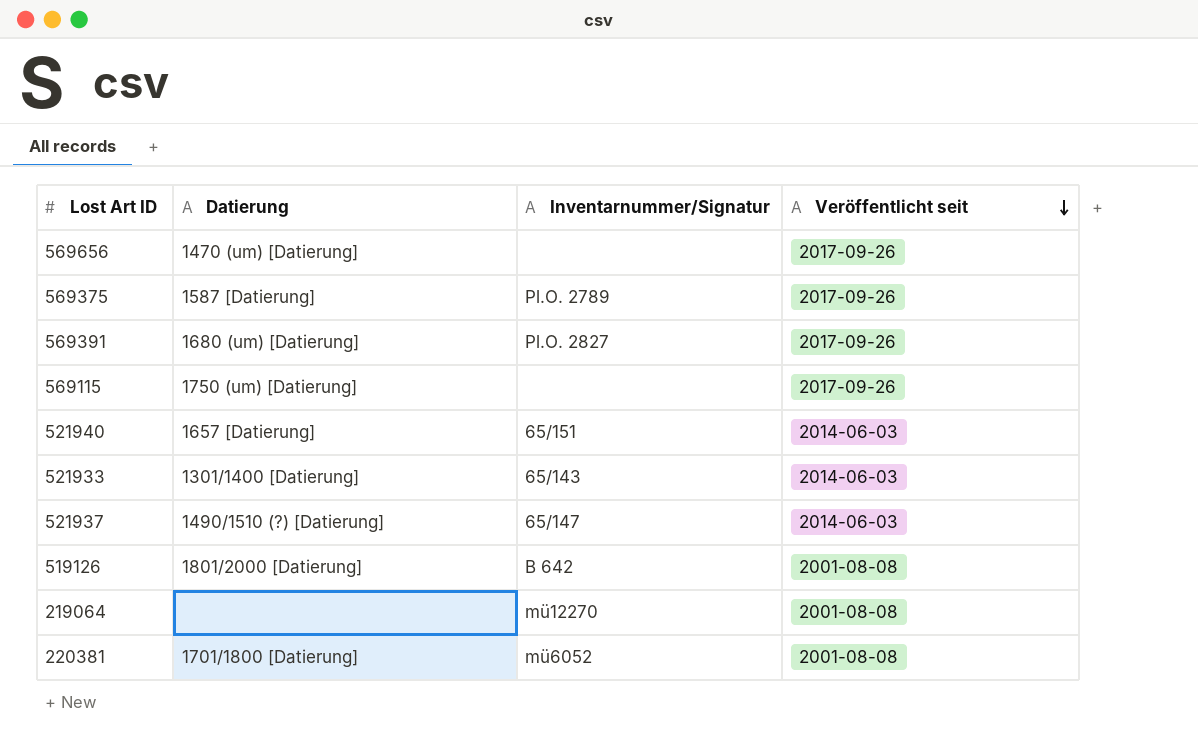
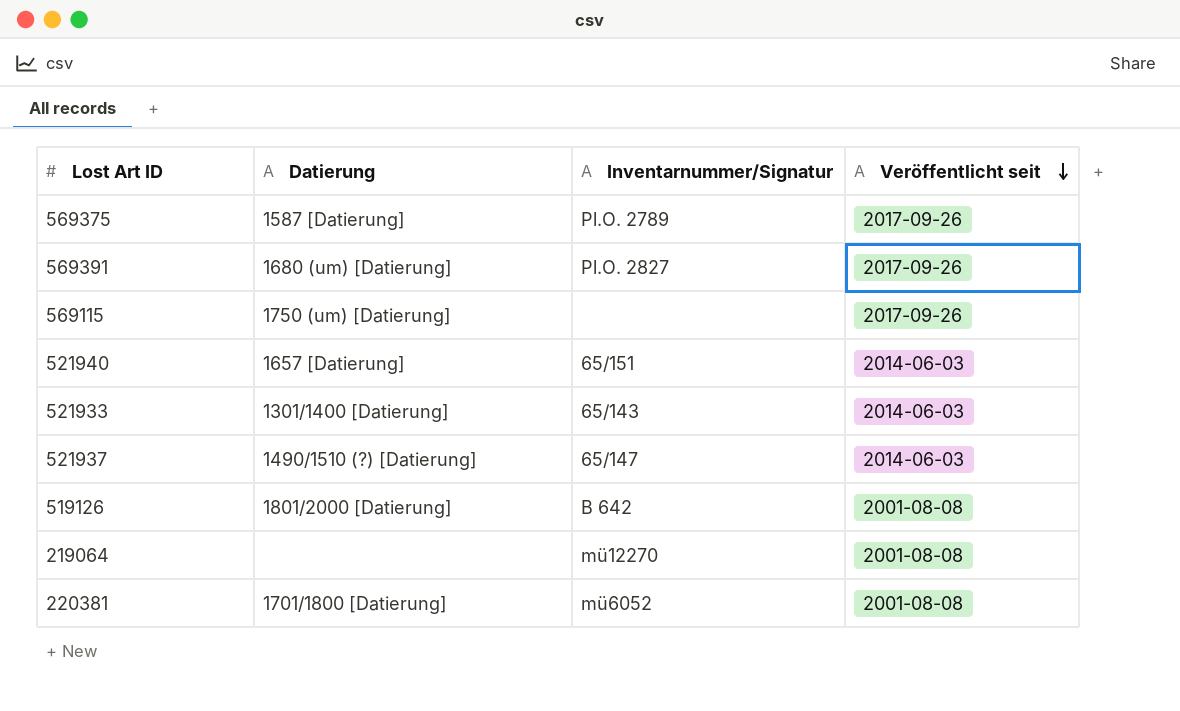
row 569656: 1470 (um) [Datierung] | none | 2017-09-26 -> none

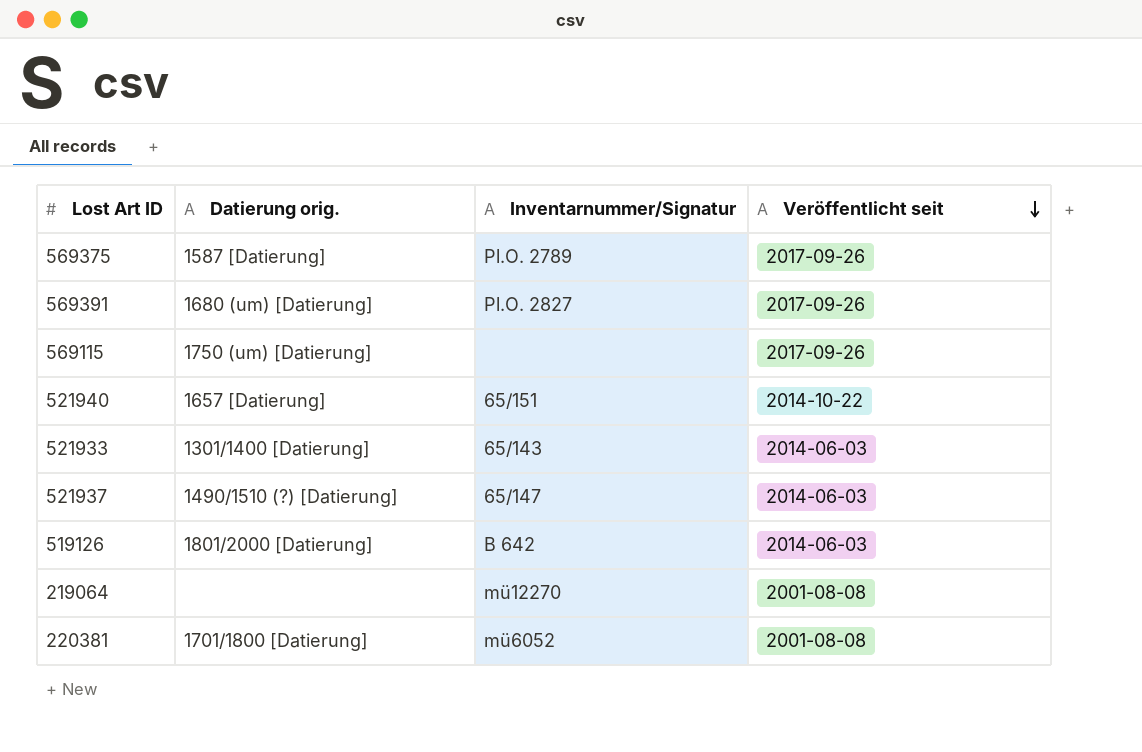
column name: Datierung -> Datierung orig.
521940 | Veröffentlicht seit: 2014-06-03 -> 2014-10-22
519126 | Veröffentlicht seit: 2001-08-08 -> 2014-06-03

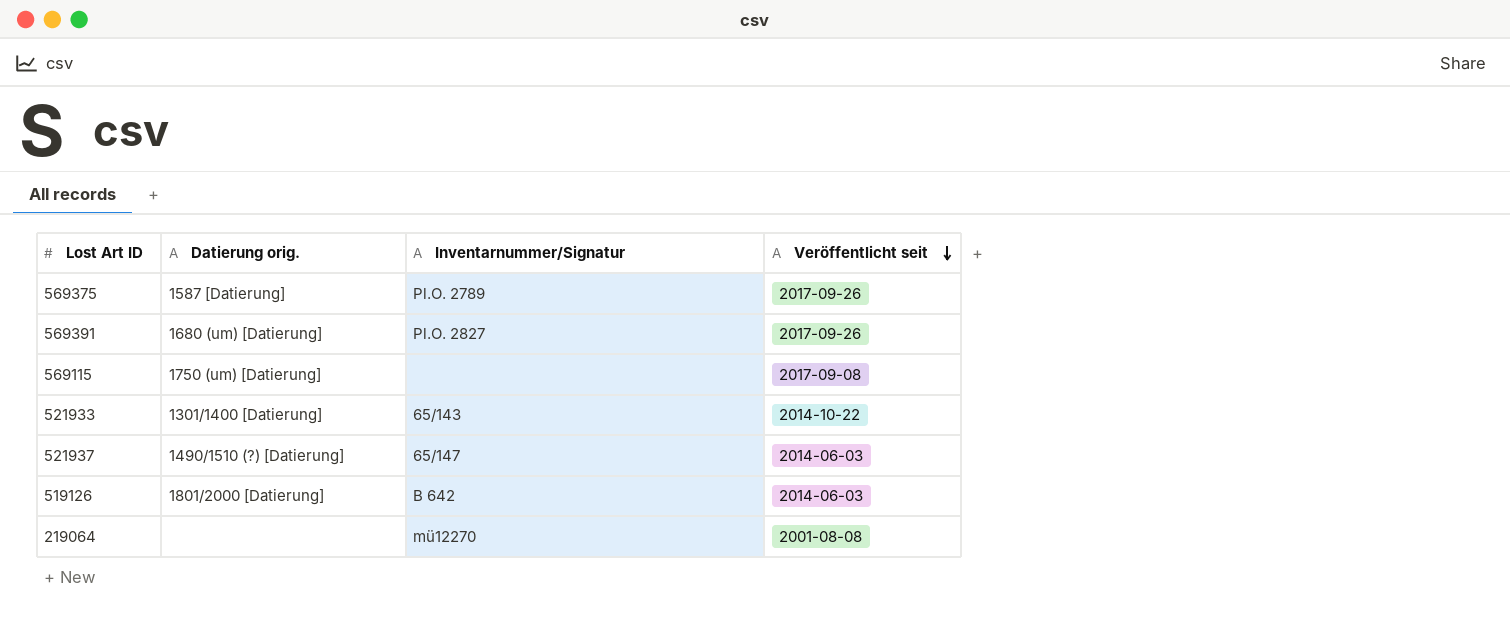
row 521940: 1657 [Datierung] | 65/151 | 2014-10-22 -> none
row 220381: 1701/1800 [Datierung] | mü6052 | 2001-08-08 -> none
569115 | Veröffentlicht seit: 2017-09-26 -> 2017-09-08
521933 | Veröffentlicht seit: 2014-06-03 -> 2014-10-22

